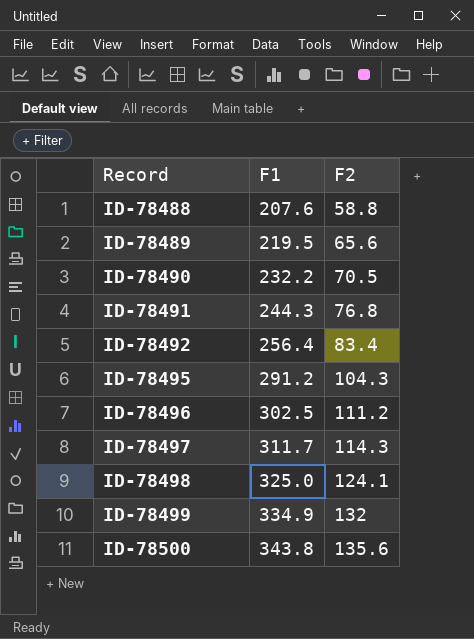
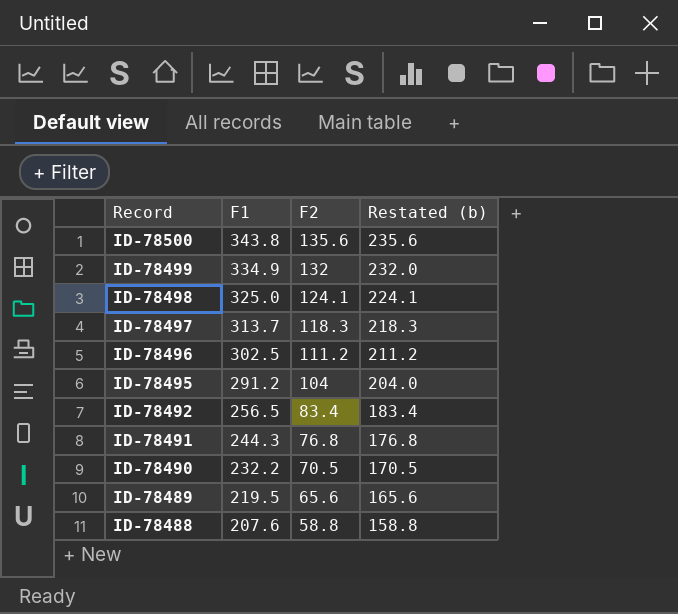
row order: Record ascending -> Record descending
column Restated (b) | formula: none -> [F2] + 100
ID-78497 | F1: 311.7 -> 313.7
ID-78497 | F2: 114.3 -> 118.3
ID-78495 | F2: 104.3 -> 104
ID-78492 | F1: 256.4 -> 256.5

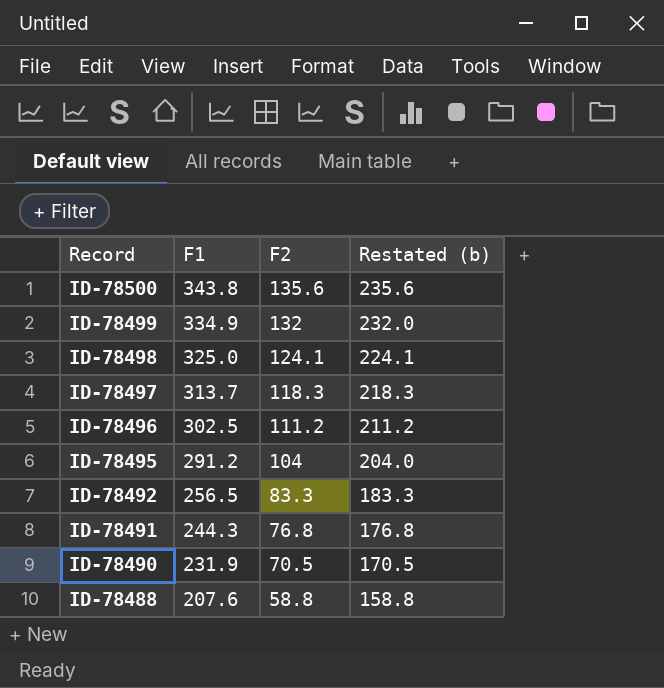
row ID-78489: 219.5 | 65.6 | 165.6 -> none
ID-78492 | F2: 83.4 -> 83.3
ID-78492 | Restated (b): 183.4 -> 183.3
ID-78490 | F1: 232.2 -> 231.9

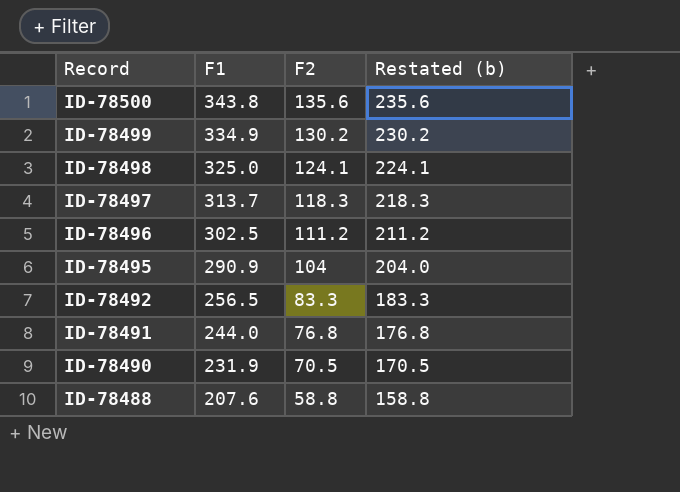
ID-78499 | F2: 132 -> 130.2
ID-78499 | Restated (b): 232.0 -> 230.2
ID-78495 | F1: 291.2 -> 290.9
ID-78491 | F1: 244.3 -> 244.0

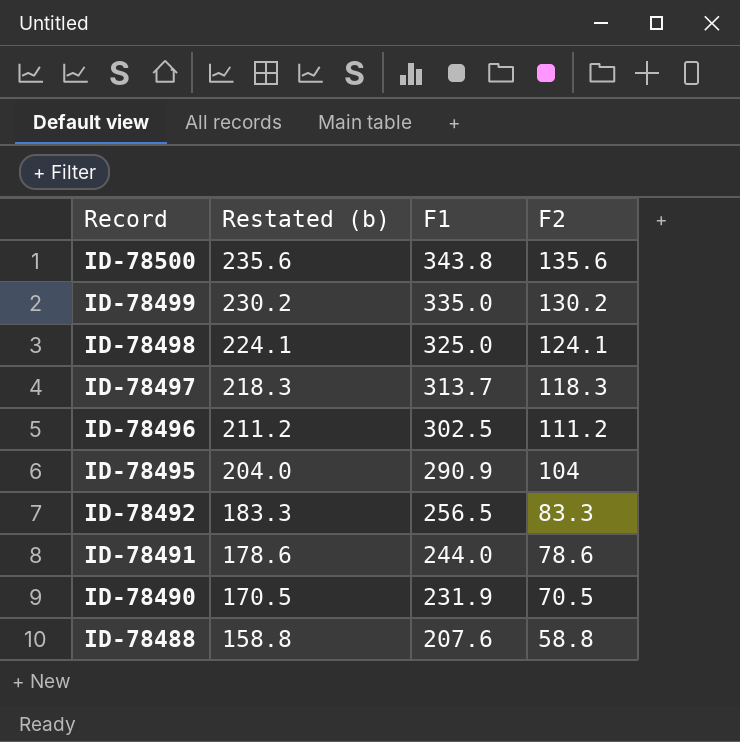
column Restated (b) | position: 4 -> 2
ID-78499 | F1: 334.9 -> 335.0
ID-78491 | Restated (b): 176.8 -> 178.6
ID-78491 | F2: 76.8 -> 78.6

